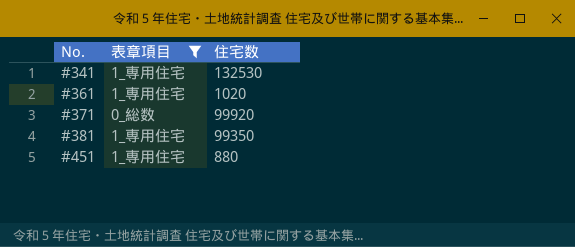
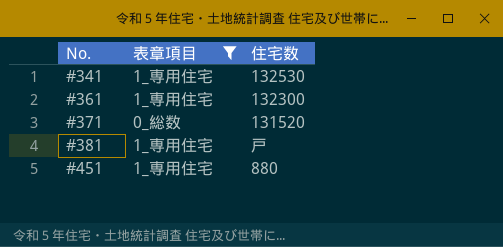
#361 | 住宅数: 1020 -> 132300
#371 | 住宅数: 99920 -> 131520
#381 | 住宅数: 99350 -> 戸

